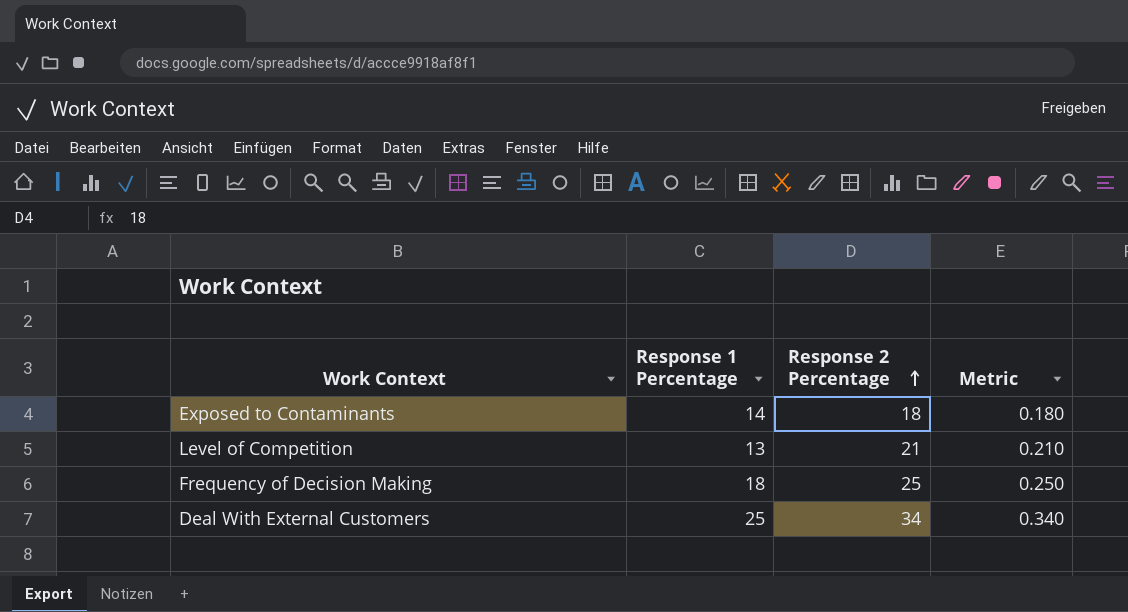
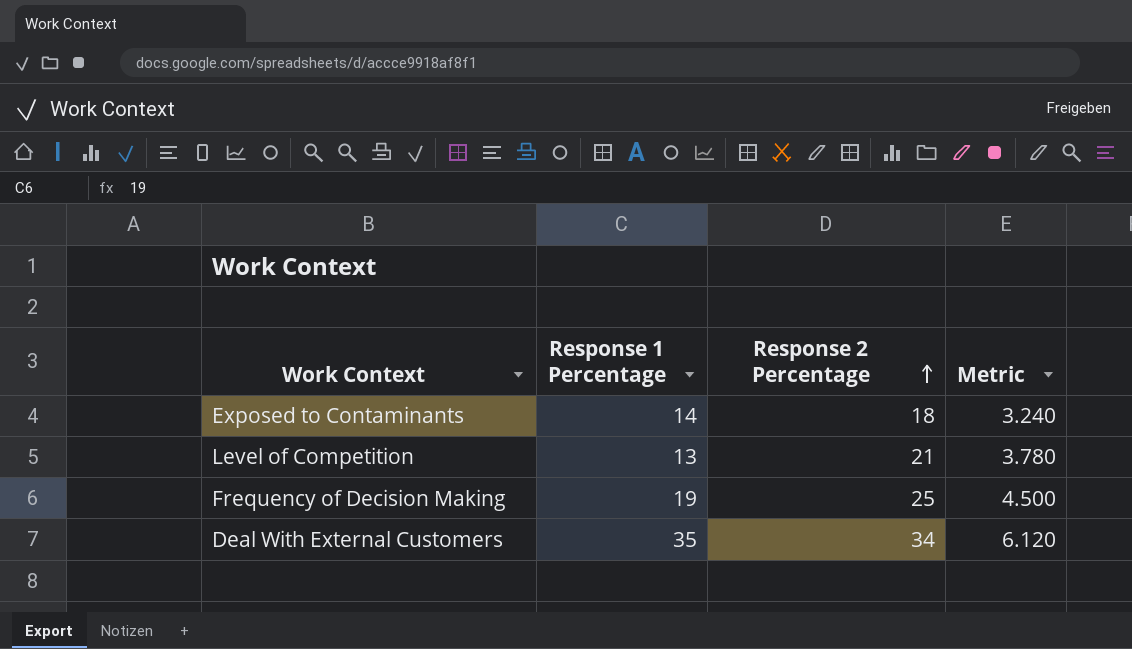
column Metric | formula: [Response 2 Percentage] * 0.01 -> [Response 2 Percentage] * 0.18
Frequency of Decision Making | Response 1 Percentage: 18 -> 19
Deal With External Customers | Response 1 Percentage: 25 -> 35

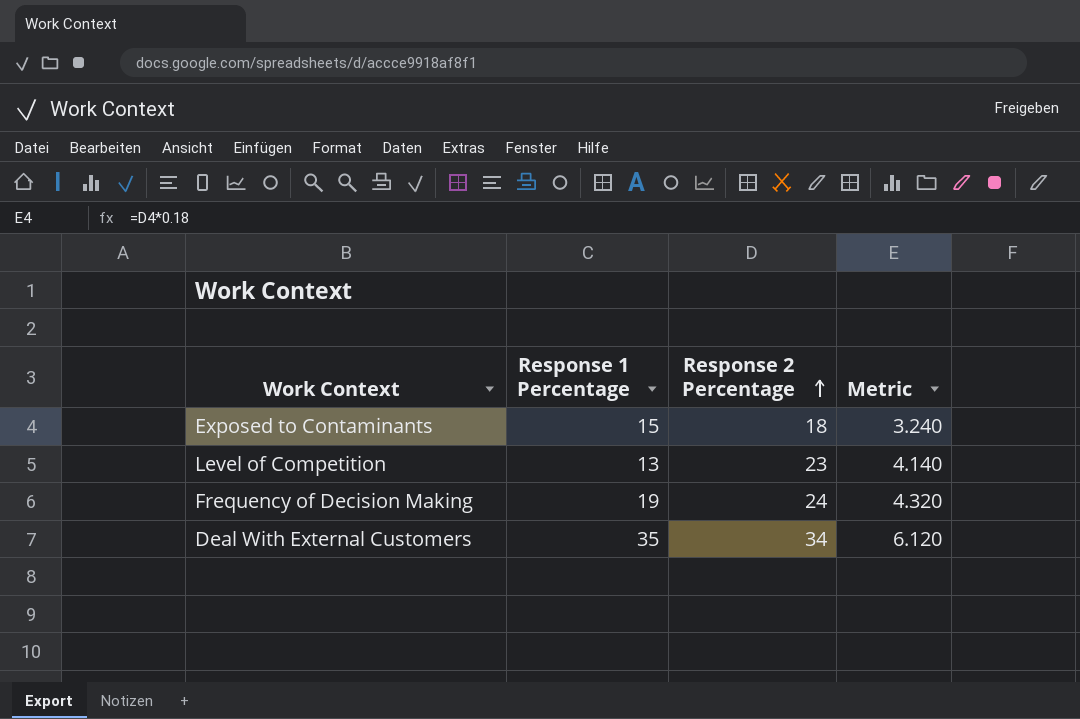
Exposed to Contaminants | Response 1 Percentage: 14 -> 15
Level of Competition | Response 2 Percentage: 21 -> 23
Level of Competition | Metric: 3.780 -> 4.140
Frequency of Decision Making | Response 2 Percentage: 25 -> 24
Frequency of Decision Making | Metric: 4.500 -> 4.320

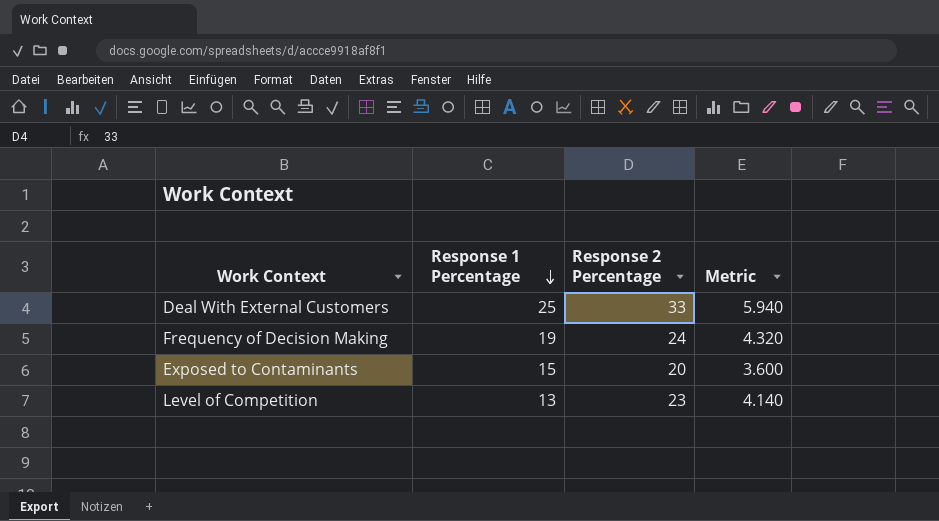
row order: Response 2 Percentage ascending -> Response 1 Percentage descending
Deal With External Customers | Response 1 Percentage: 35 -> 25
Deal With External Customers | Response 2 Percentage: 34 -> 33
Deal With External Customers | Metric: 6.120 -> 5.940
Exposed to Contaminants | Response 2 Percentage: 18 -> 20
Exposed to Contaminants | Metric: 3.240 -> 3.600

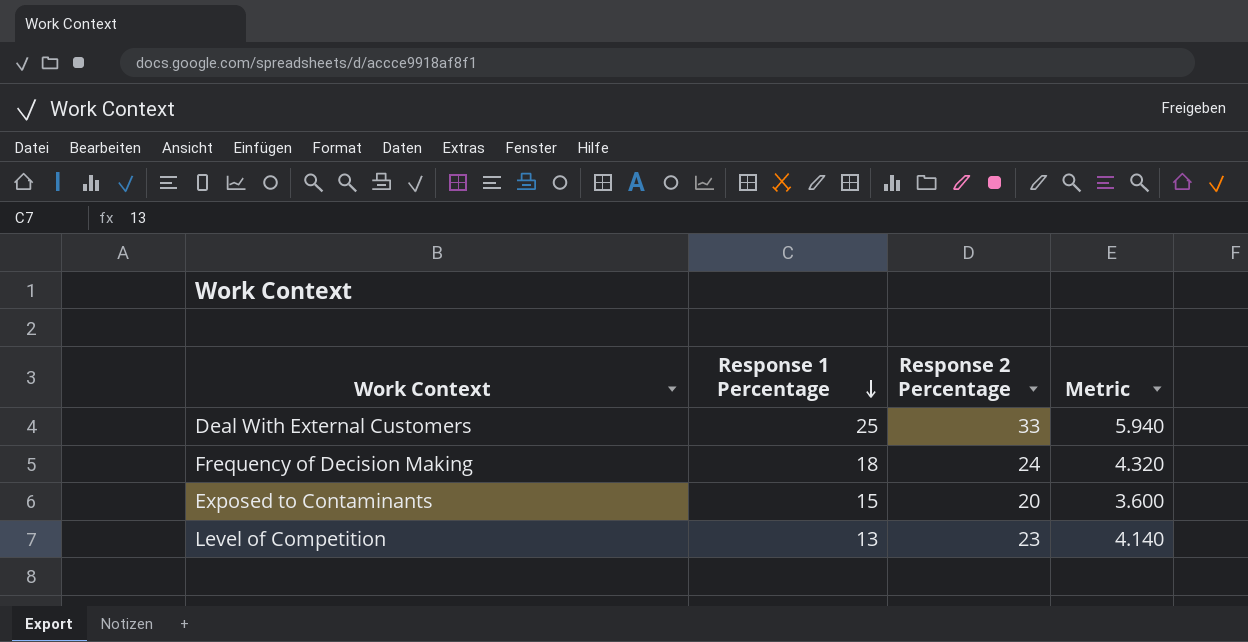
Frequency of Decision Making | Response 1 Percentage: 19 -> 18

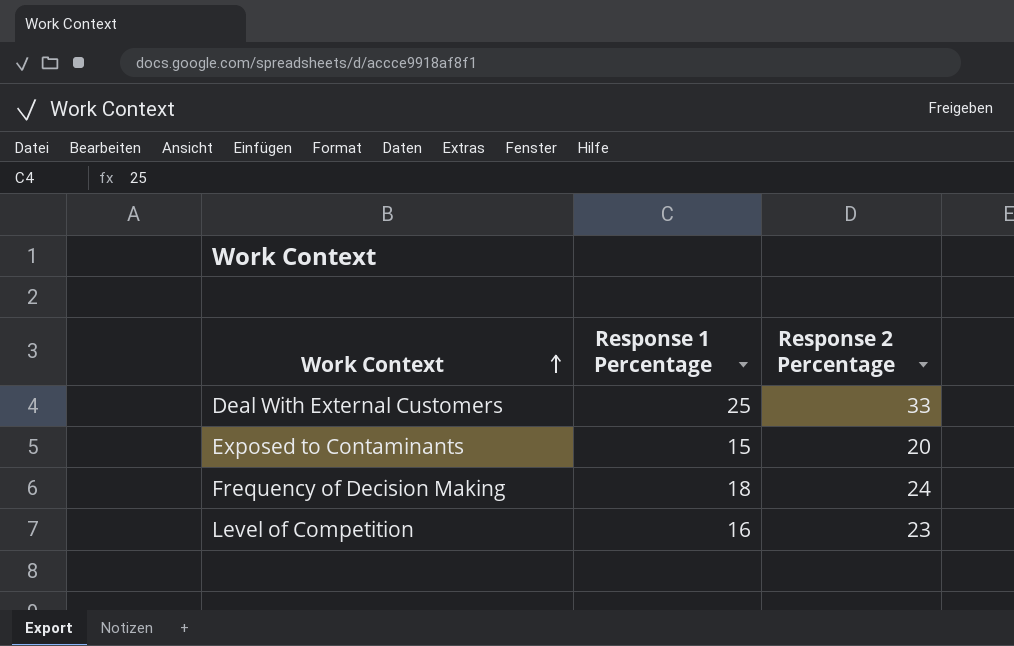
row order: Response 1 Percentage descending -> Work Context ascending
column Metric | formula: [Response 2 Percentage] * 0.18 -> none
Level of Competition | Response 1 Percentage: 13 -> 16

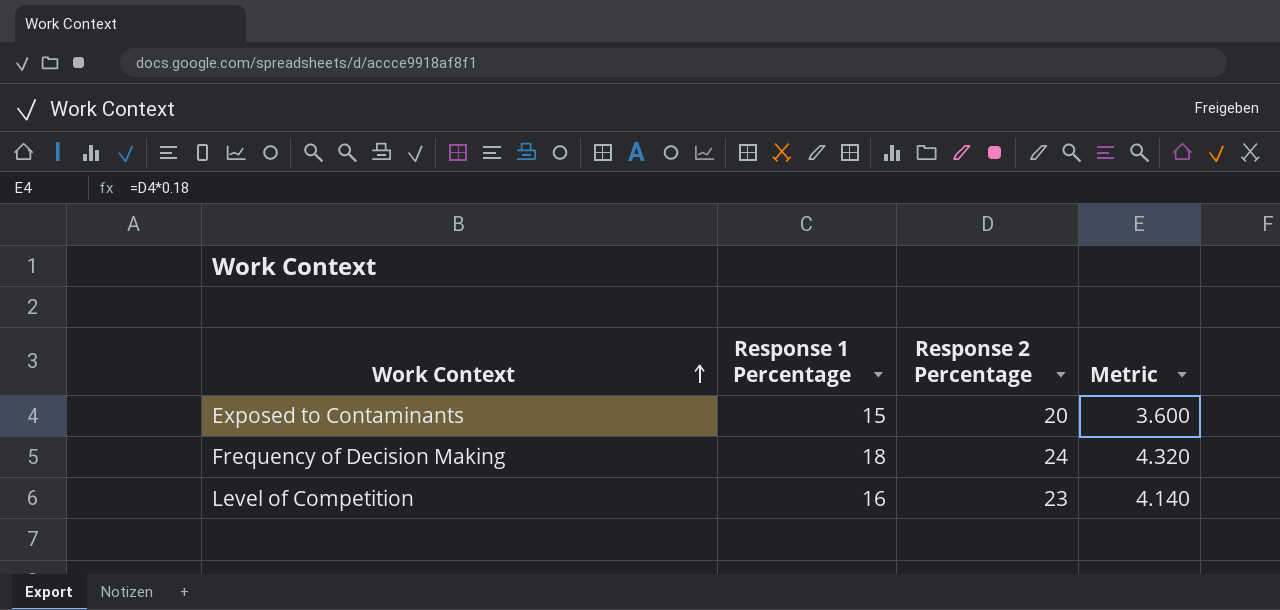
column Metric | formula: none -> [Response 2 Percentage] * 0.18
row Deal With External Customers: 25 | 33 -> none

